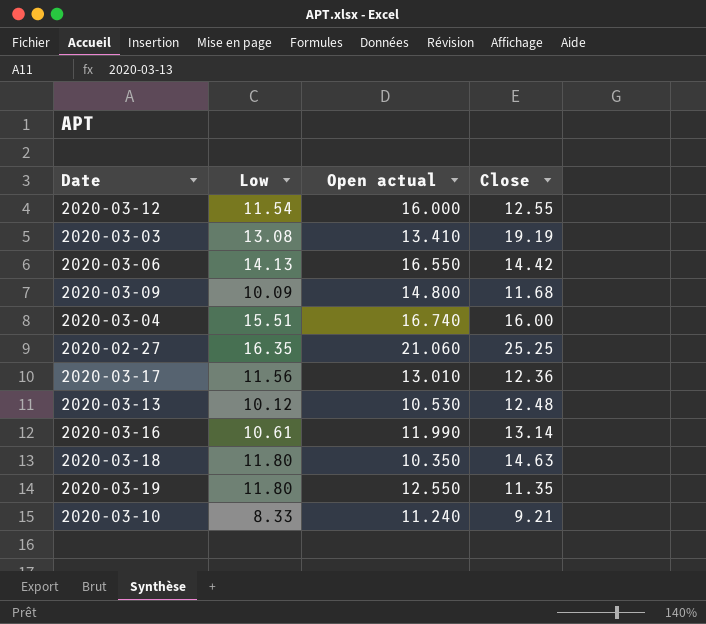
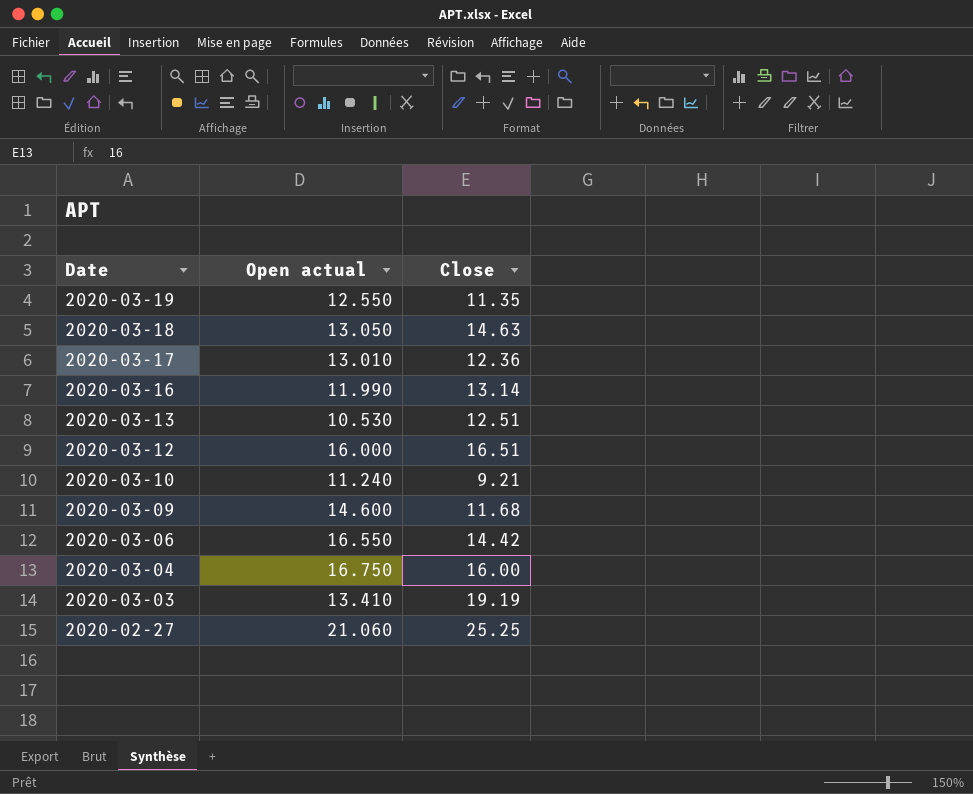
row order: none -> Date descending
column Low | position: 2 -> none
2020-03-18 | Open actual: 10.350 -> 13.050
2020-03-13 | Close: 12.48 -> 12.51
2020-03-12 | Close: 12.55 -> 16.51
2020-03-09 | Open actual: 14.800 -> 14.600
2020-03-04 | Open actual: 16.740 -> 16.750

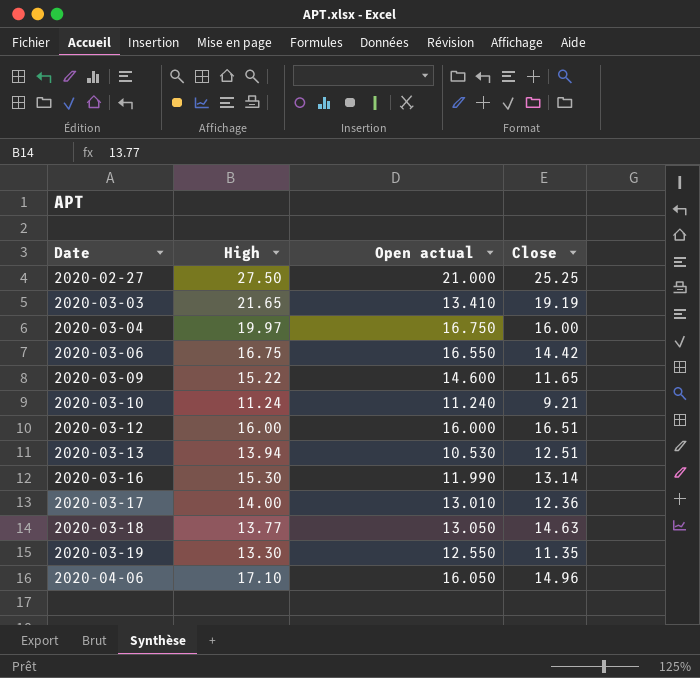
row order: Date descending -> Date ascending
column High | position: none -> 2
2020-02-27 | Open actual: 21.060 -> 21.000
2020-03-09 | Close: 11.68 -> 11.65
row 2020-04-06: none -> 17.10 | 16.050 | 14.96

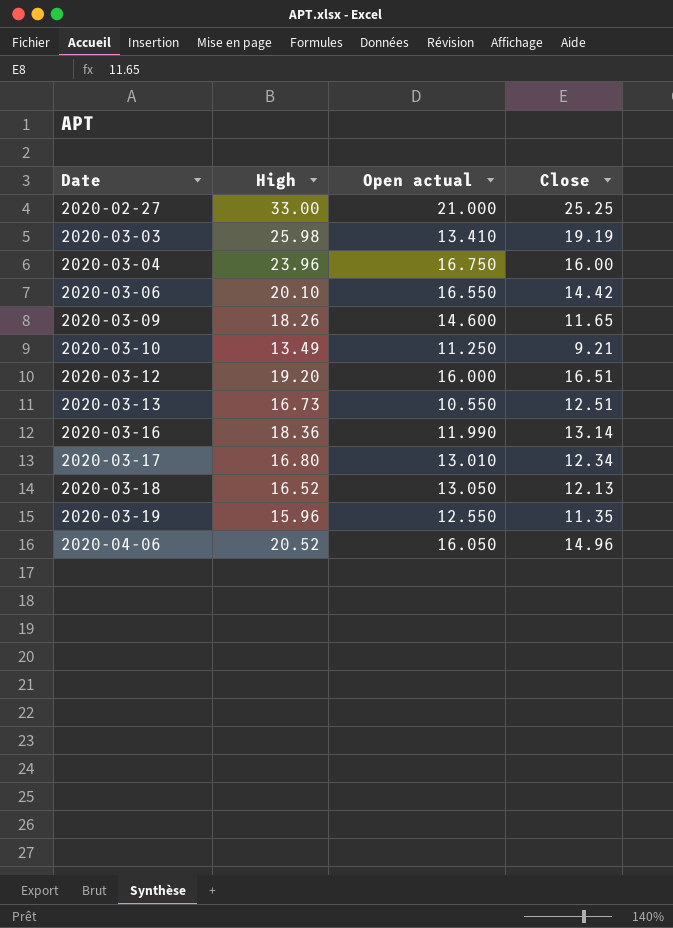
2020-02-27 | High: 27.50 -> 33.00
2020-03-03 | High: 21.65 -> 25.98
2020-03-04 | High: 19.97 -> 23.96
2020-03-06 | High: 16.75 -> 20.10
2020-03-09 | High: 15.22 -> 18.26
2020-03-10 | High: 11.24 -> 13.49
2020-03-10 | Open actual: 11.240 -> 11.250
2020-03-12 | High: 16.00 -> 19.20
2020-03-13 | High: 13.94 -> 16.73
2020-03-13 | Open actual: 10.530 -> 10.550
2020-03-16 | High: 15.30 -> 18.36
2020-03-17 | High: 14.00 -> 16.80
2020-03-17 | Close: 12.36 -> 12.34
2020-03-18 | High: 13.77 -> 16.52
2020-03-18 | Close: 14.63 -> 12.13
2020-03-19 | High: 13.30 -> 15.96
2020-04-06 | High: 17.10 -> 20.52

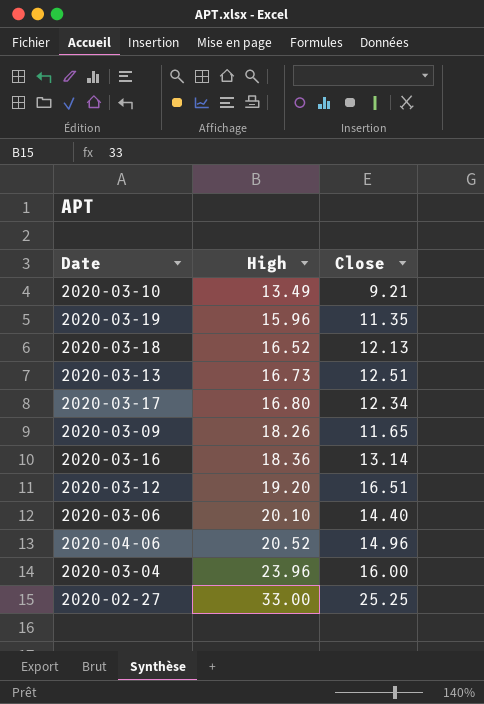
row order: Date ascending -> High ascending
column Open actual | position: 3 -> none
row 2020-03-03: 25.98 | 13.410 | 19.19 -> none
2020-03-06 | Close: 14.42 -> 14.40

